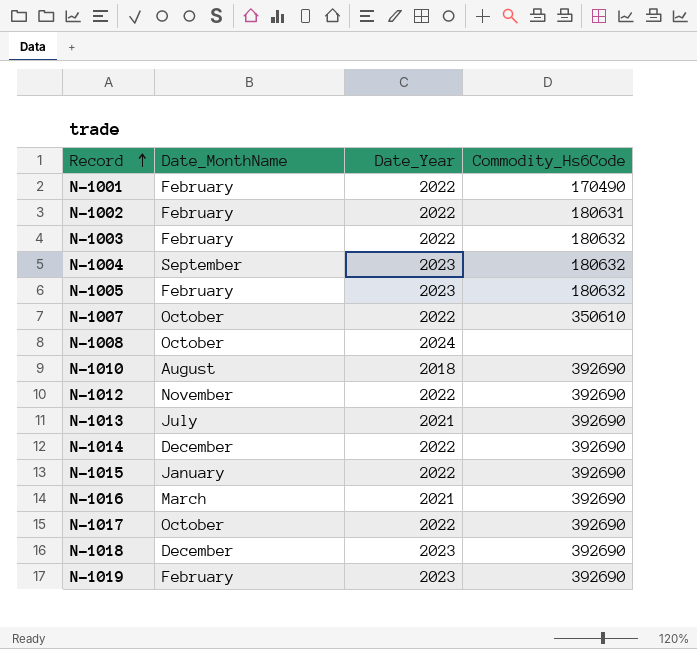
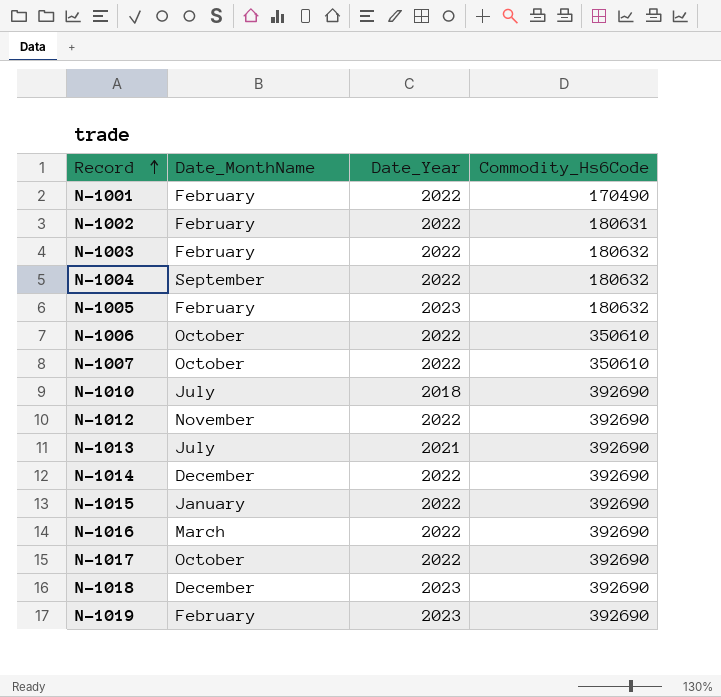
row N-1008: October | 2024 | none -> none
N-1004 | Date_Year: 2023 -> 2022
row N-1006: none -> October | 2022 | 350610
N-1010 | Date_MonthName: August -> July
N-1016 | Date_Year: 2021 -> 2022

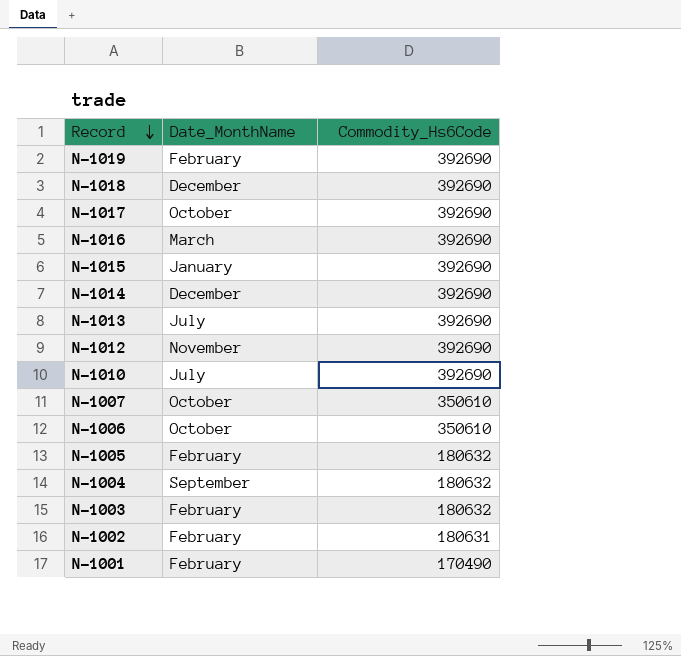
row order: Record ascending -> Record descending
column Date_Year | position: 3 -> none

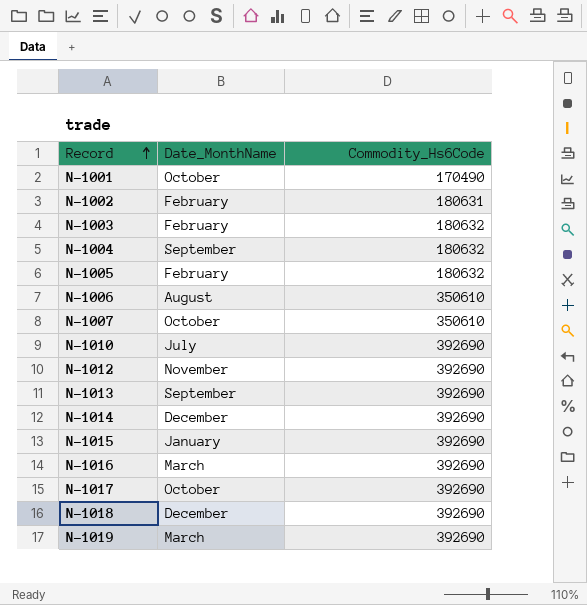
row order: Record descending -> Record ascending
N-1001 | Date_MonthName: February -> October
N-1006 | Date_MonthName: October -> August
N-1013 | Date_MonthName: July -> September
N-1019 | Date_MonthName: February -> March

